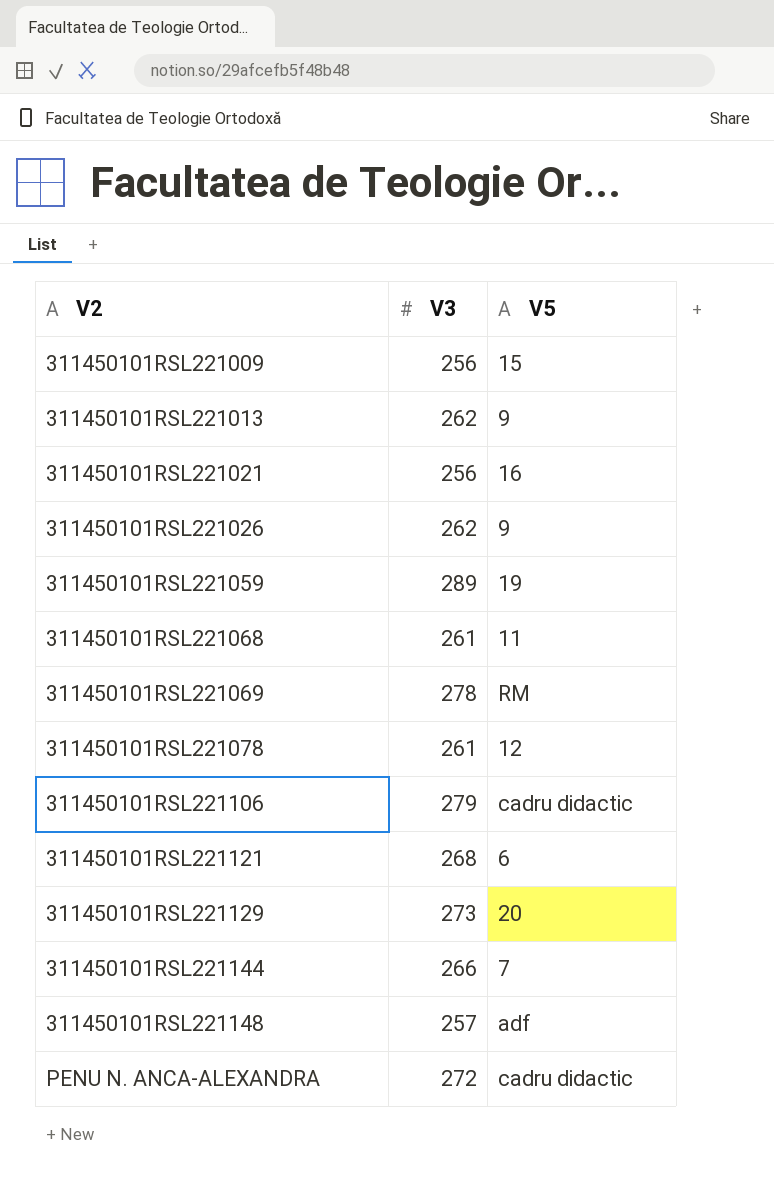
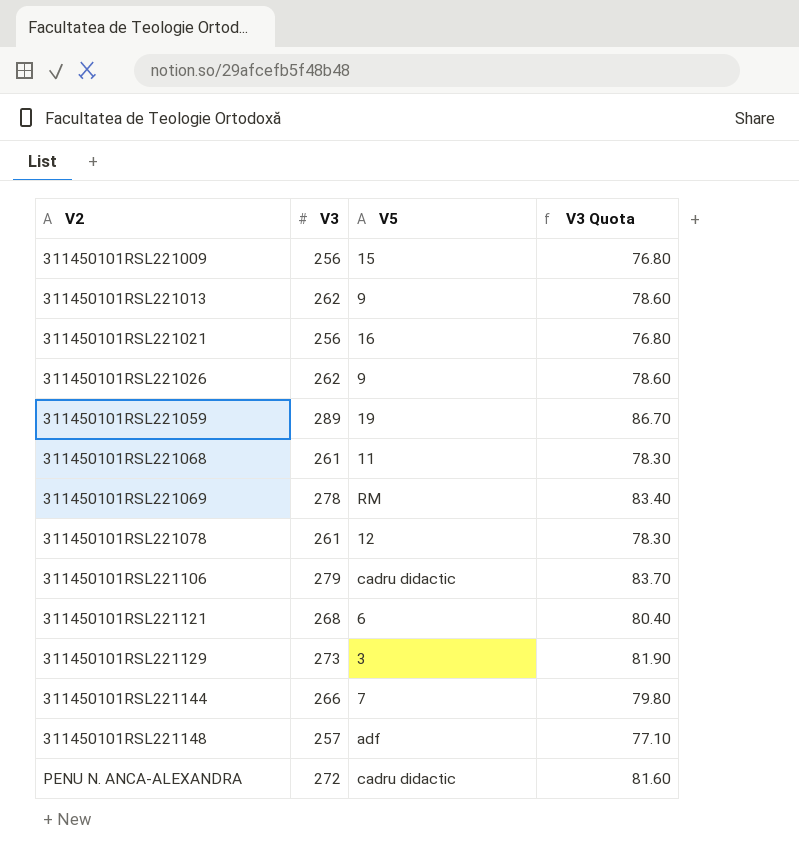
column V3 Quota | formula: none -> [V3] * 0.3
311450101RSL221129 | V5: 20 -> 3

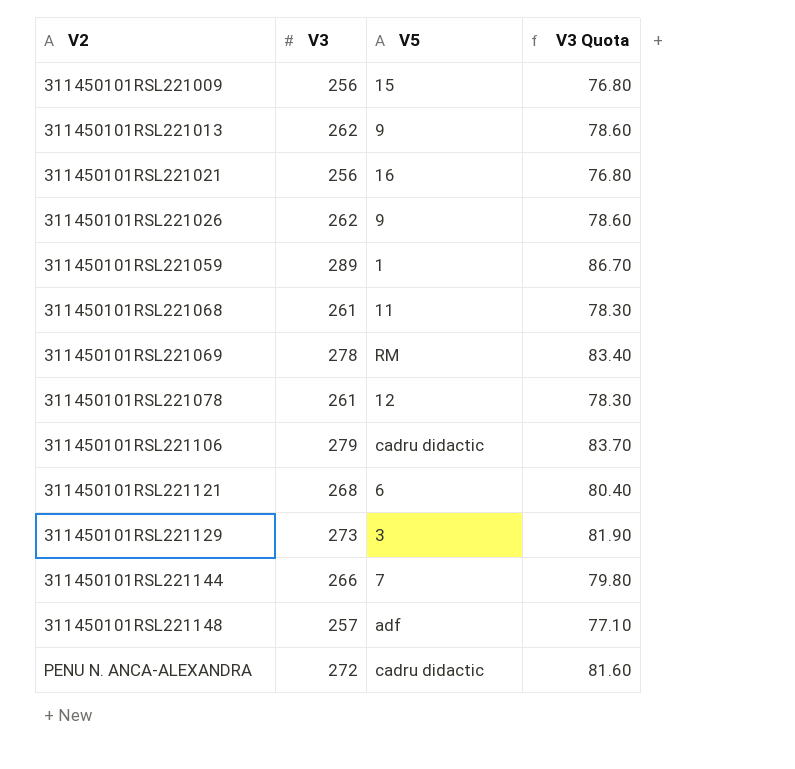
311450101RSL221059 | V5: 19 -> 1

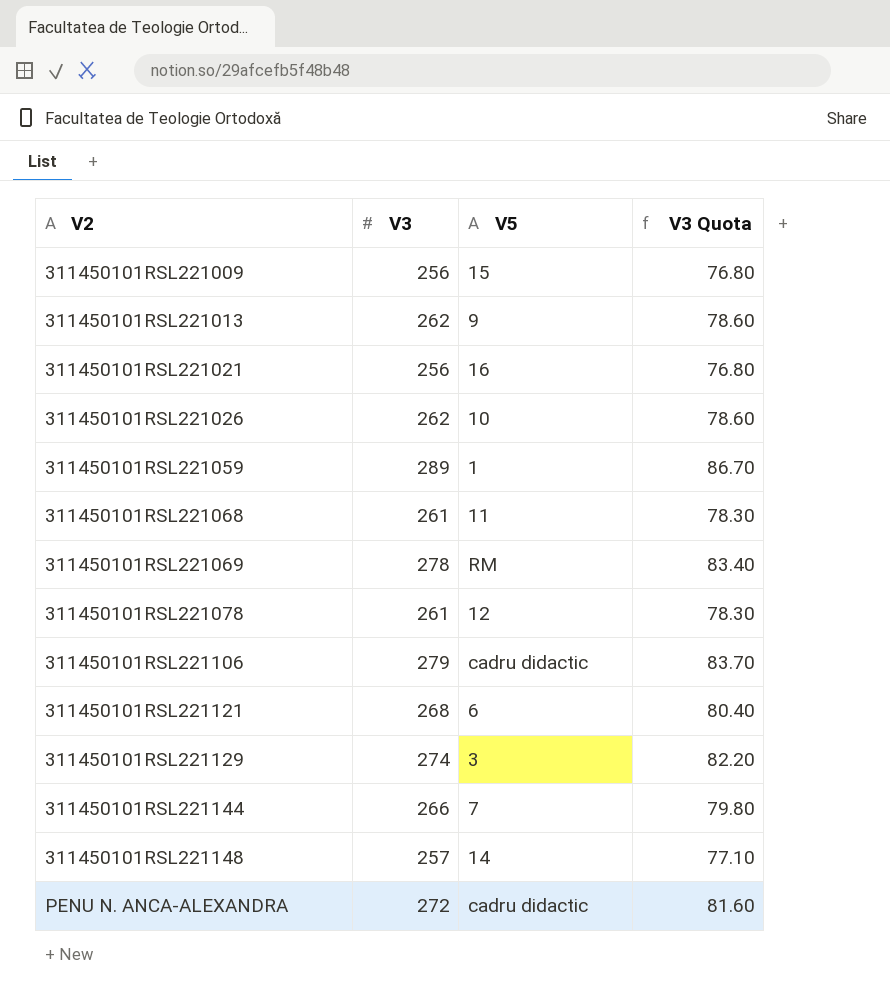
311450101RSL221026 | V5: 9 -> 10
311450101RSL221129 | V3: 273 -> 274
311450101RSL221129 | V3 Quota: 81.90 -> 82.20
311450101RSL221148 | V5: adf -> 14

